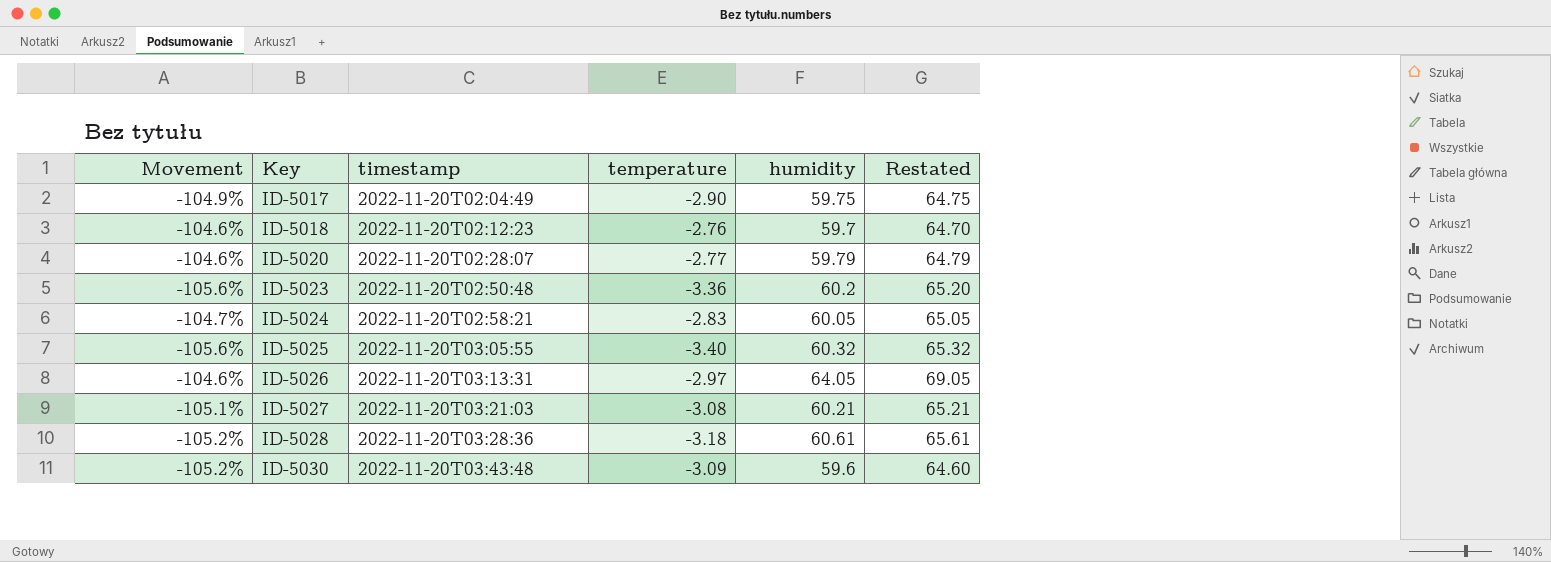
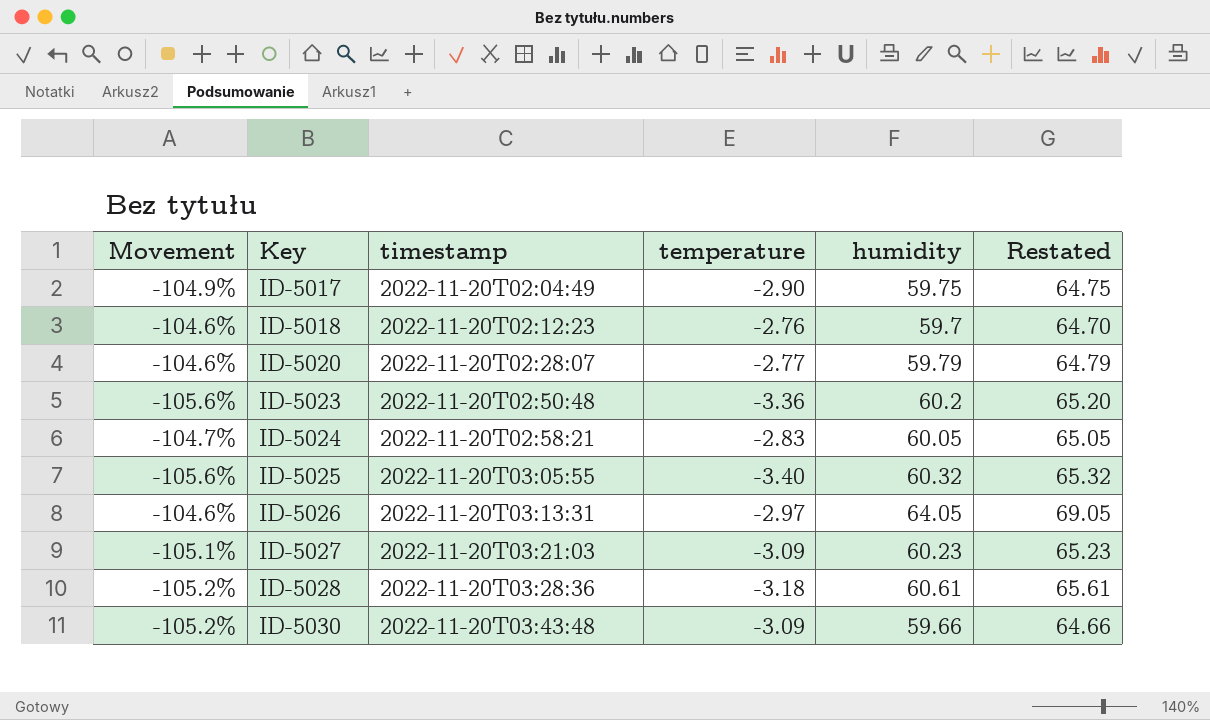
ID-5027 | temperature: -3.08 -> -3.09
ID-5027 | humidity: 60.21 -> 60.23
ID-5027 | Restated: 65.21 -> 65.23
ID-5030 | humidity: 59.6 -> 59.66
ID-5030 | Restated: 64.60 -> 64.66

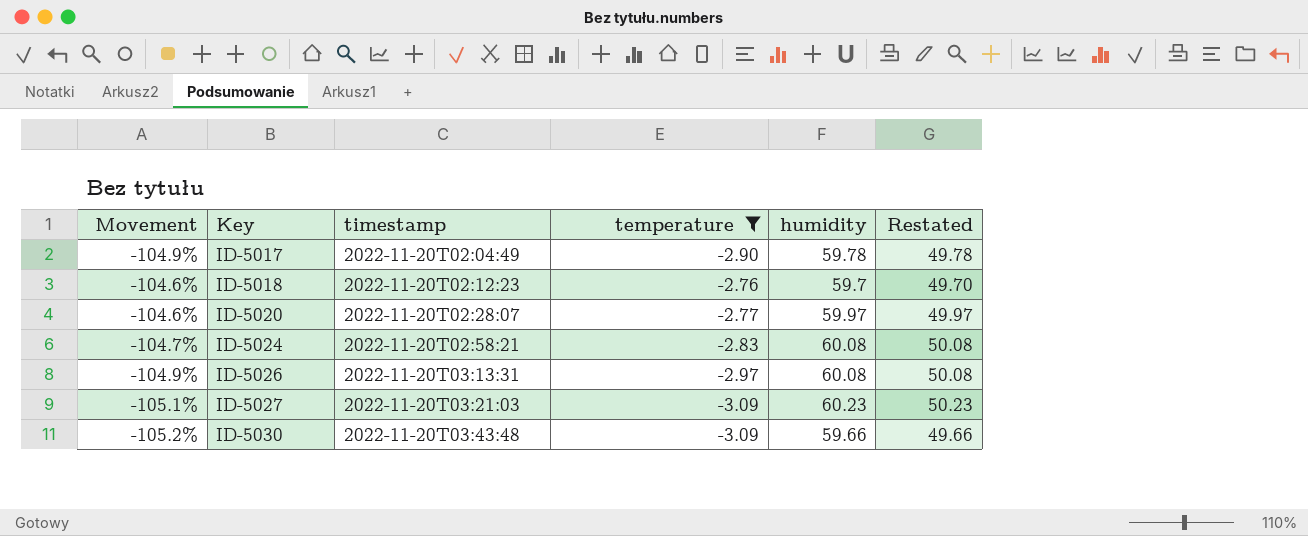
filter: none -> temperature >= -3.09
column Restated | formula: [humidity] + 5 -> [humidity] - 10
ID-5017 | humidity: 59.75 -> 59.78
ID-5020 | humidity: 59.79 -> 59.97
ID-5024 | humidity: 60.05 -> 60.08
ID-5026 | Movement: -104.6% -> -104.9%
ID-5026 | humidity: 64.05 -> 60.08

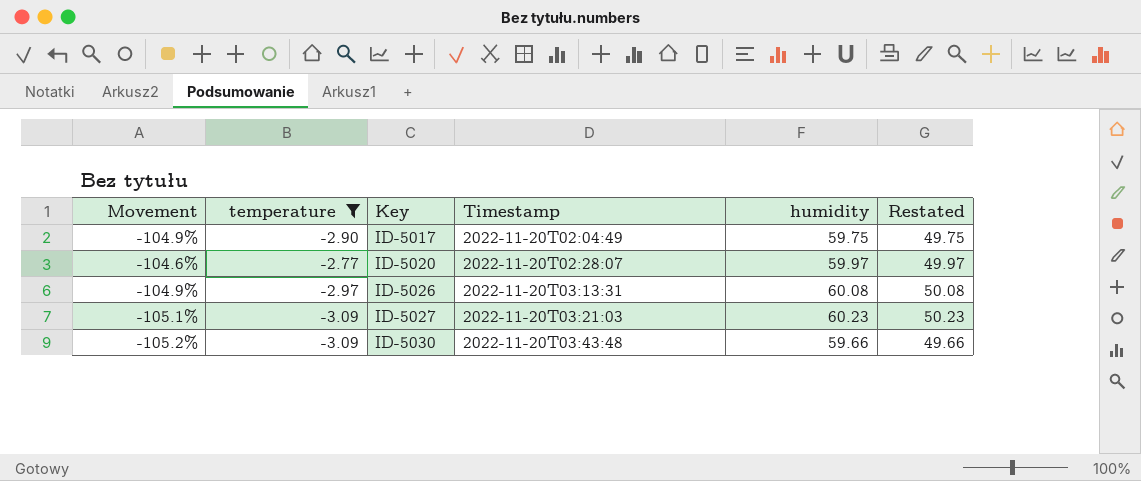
column temperature | position: 4 -> 2
column name: timestamp -> Timestamp
row ID-5018: -104.6% | 2022-11-20T02:12:23 | -2.76 | 59.7 | 49.70 -> none
row ID-5024: -104.7% | 2022-11-20T02:58:21 | -2.83 | 60.08 | 50.08 -> none
ID-5017 | humidity: 59.78 -> 59.75
ID-5017 | Restated: 49.78 -> 49.75

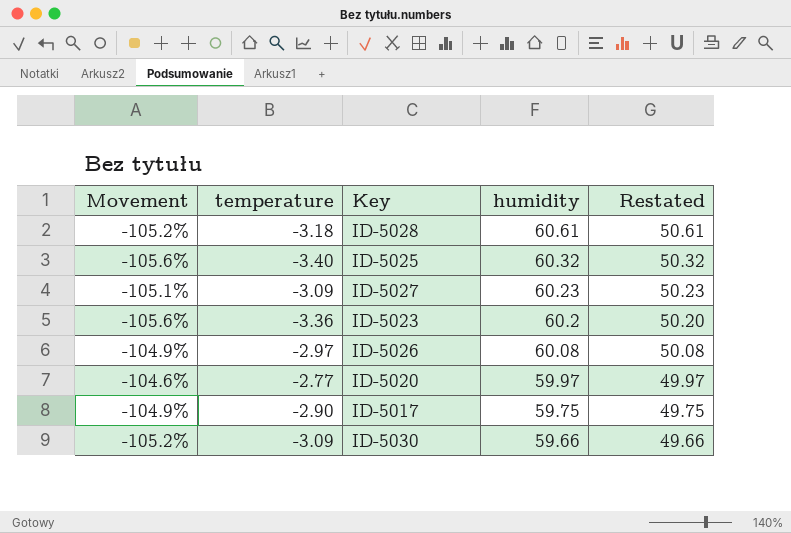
filter: temperature >= -3.09 -> none
row order: Key ascending -> humidity descending
column Timestamp | position: 4 -> none

